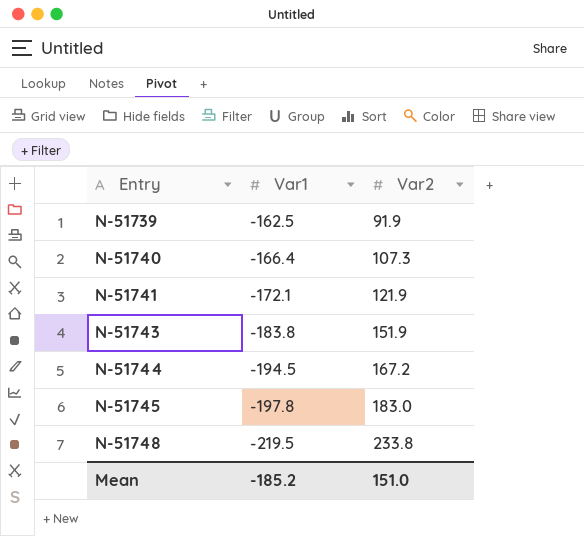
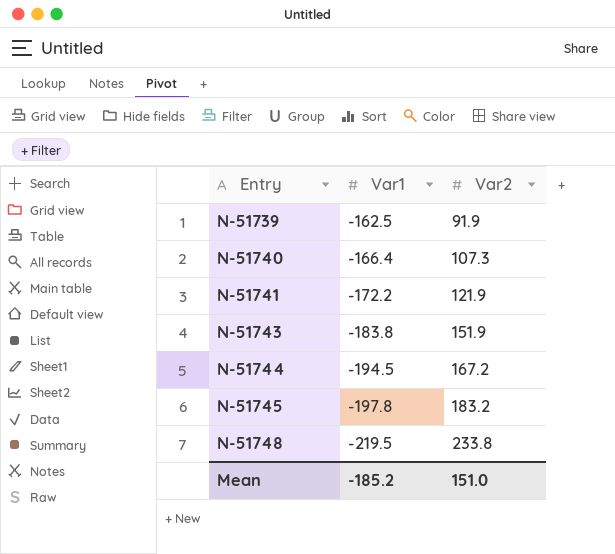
N-51741 | Var1: -172.1 -> -172.2
N-51745 | Var2: 183.0 -> 183.2

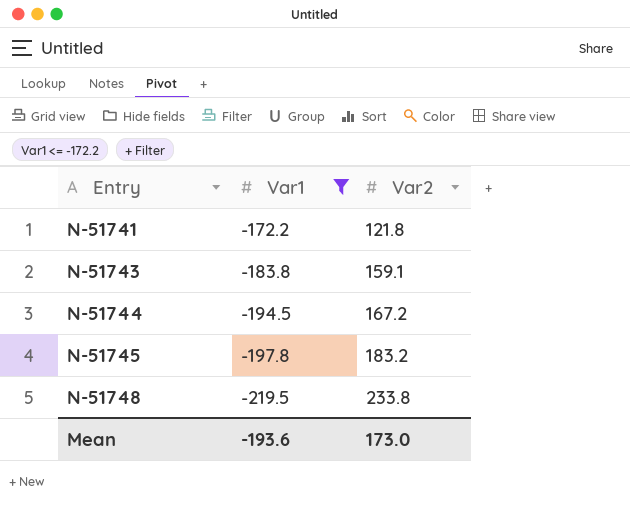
filter: none -> Var1 <= -172.2
N-51741 | Var2: 121.9 -> 121.8
N-51743 | Var2: 151.9 -> 159.1
Mean | Var1: -185.2 -> -193.6
Mean | Var2: 151.0 -> 173.0

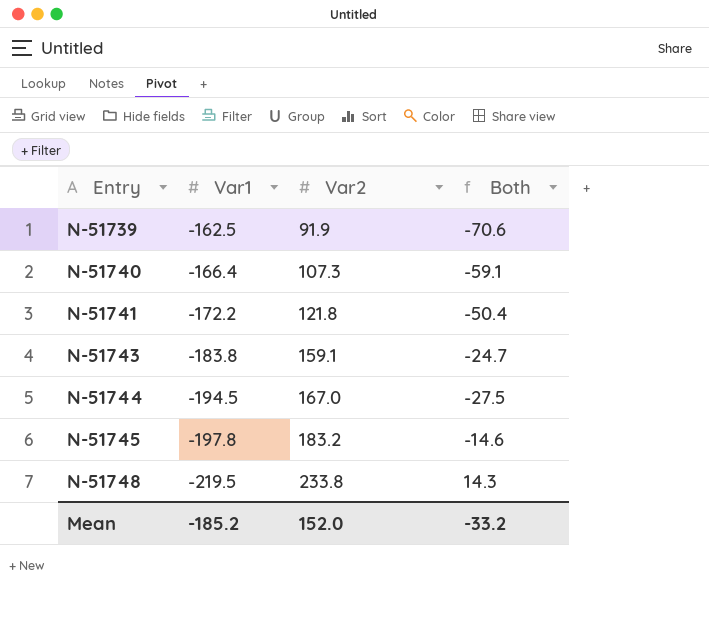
filter: Var1 <= -172.2 -> none
column Both | formula: none -> [Var1] + [Var2]
N-51744 | Var2: 167.2 -> 167.0
Mean | Var1: -193.6 -> -185.2
Mean | Var2: 173.0 -> 152.0

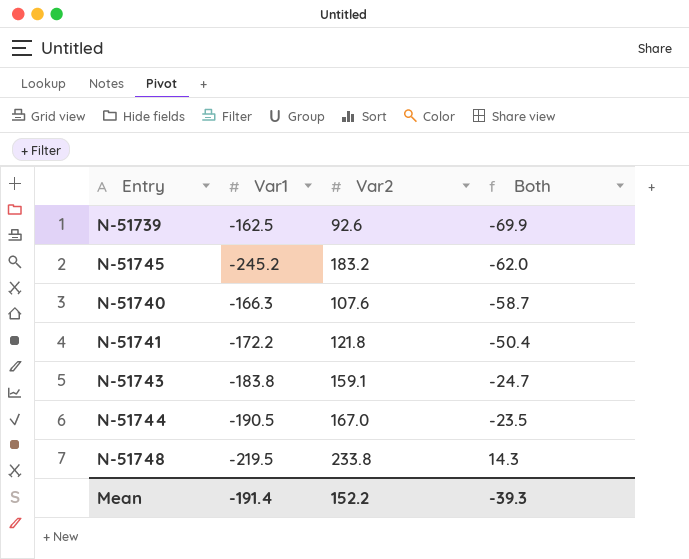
row order: Entry ascending -> Both ascending
N-51739 | Var2: 91.9 -> 92.6
N-51739 | Both: -70.6 -> -69.9
N-51745 | Var1: -197.8 -> -245.2
N-51745 | Both: -14.6 -> -62.0
N-51740 | Var1: -166.4 -> -166.3
N-51740 | Var2: 107.3 -> 107.6
N-51740 | Both: -59.1 -> -58.7
N-51744 | Var1: -194.5 -> -190.5
N-51744 | Both: -27.5 -> -23.5
Mean | Var1: -185.2 -> -191.4
Mean | Var2: 152.0 -> 152.2
Mean | Both: -33.2 -> -39.3

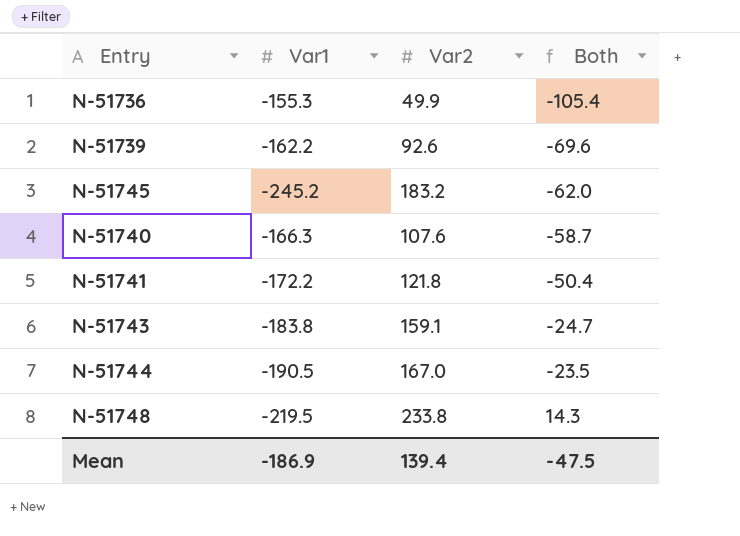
row N-51736: none -> -155.3 | 49.9 | -105.4
N-51739 | Var1: -162.5 -> -162.2
N-51739 | Both: -69.9 -> -69.6
Mean | Var1: -191.4 -> -186.9
Mean | Var2: 152.2 -> 139.4
Mean | Both: -39.3 -> -47.5

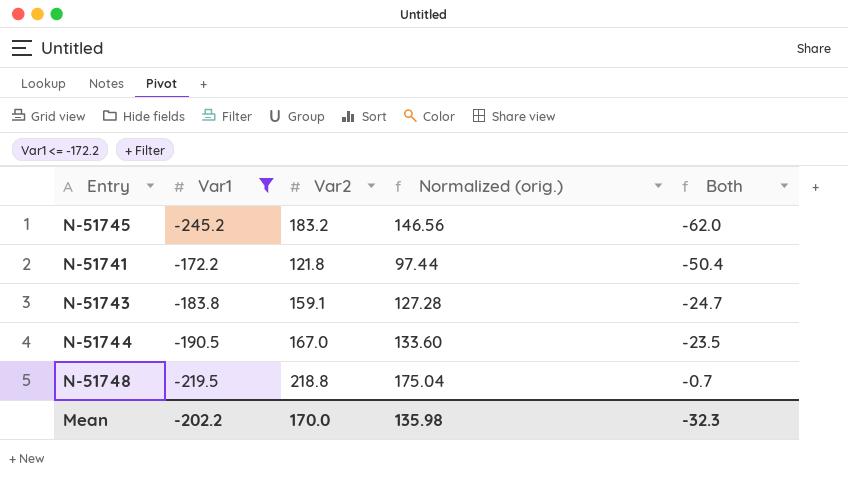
filter: none -> Var1 <= -172.2
column Normalized (orig.) | formula: none -> [Var2] * 0.8
N-51748 | Var2: 233.8 -> 218.8
N-51748 | Both: 14.3 -> -0.7
Mean | Var1: -186.9 -> -202.2
Mean | Var2: 139.4 -> 170.0
Mean | Both: -47.5 -> -32.3

